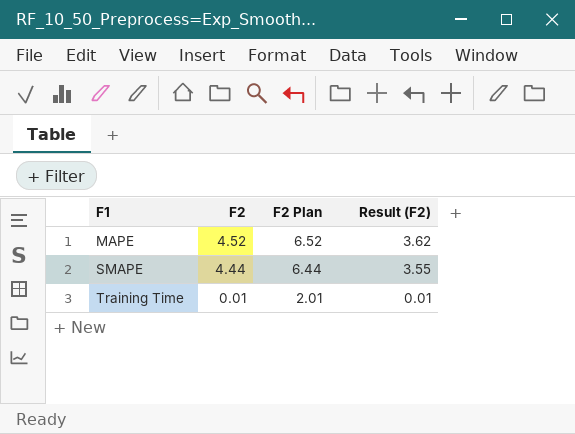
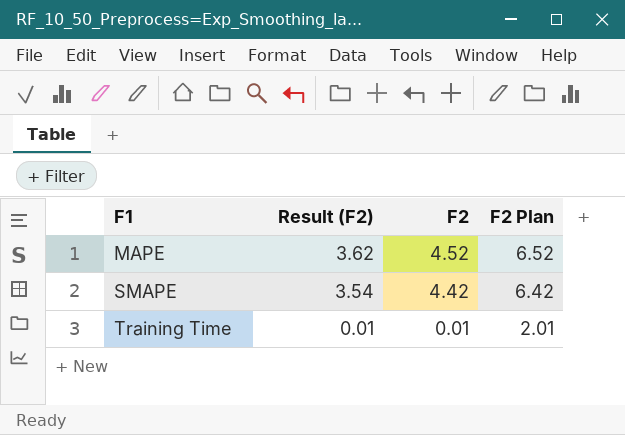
column Result (F2) | position: 4 -> 2
SMAPE | Result (F2): 3.55 -> 3.54
SMAPE | F2: 4.44 -> 4.42
SMAPE | F2 Plan: 6.44 -> 6.42

